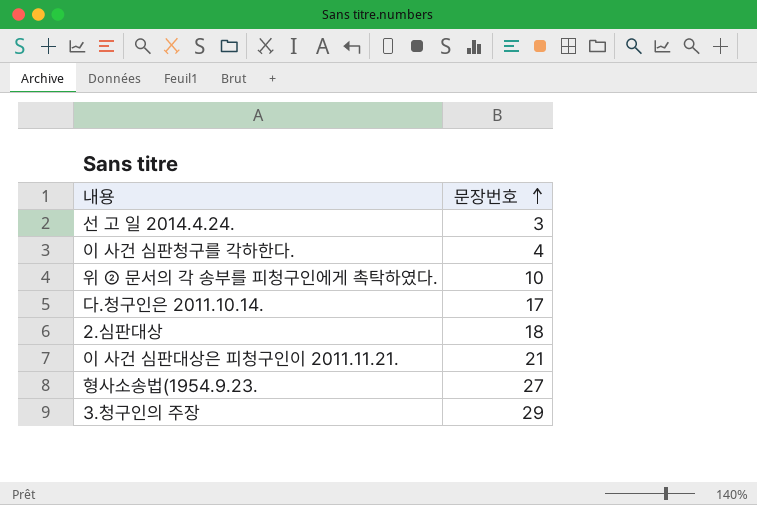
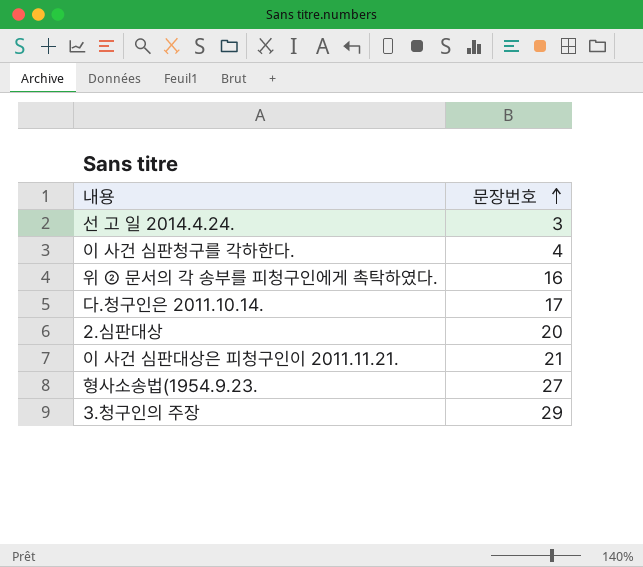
위 ② 문서의 각 송부를 피청구인에게 촉탁하였다. | 문장번호: 10 -> 16
2.심판대상 | 문장번호: 18 -> 20

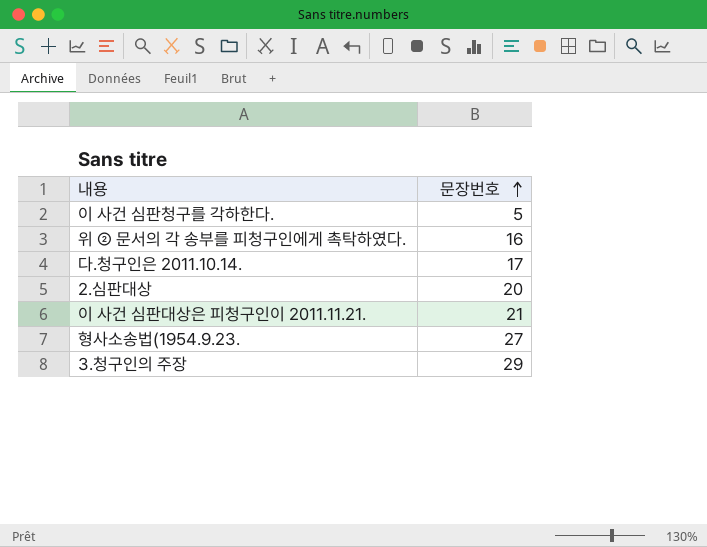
row 선 고 일 2014.4.24.: 3 -> none
이 사건 심판청구를 각하한다. | 문장번호: 4 -> 5

